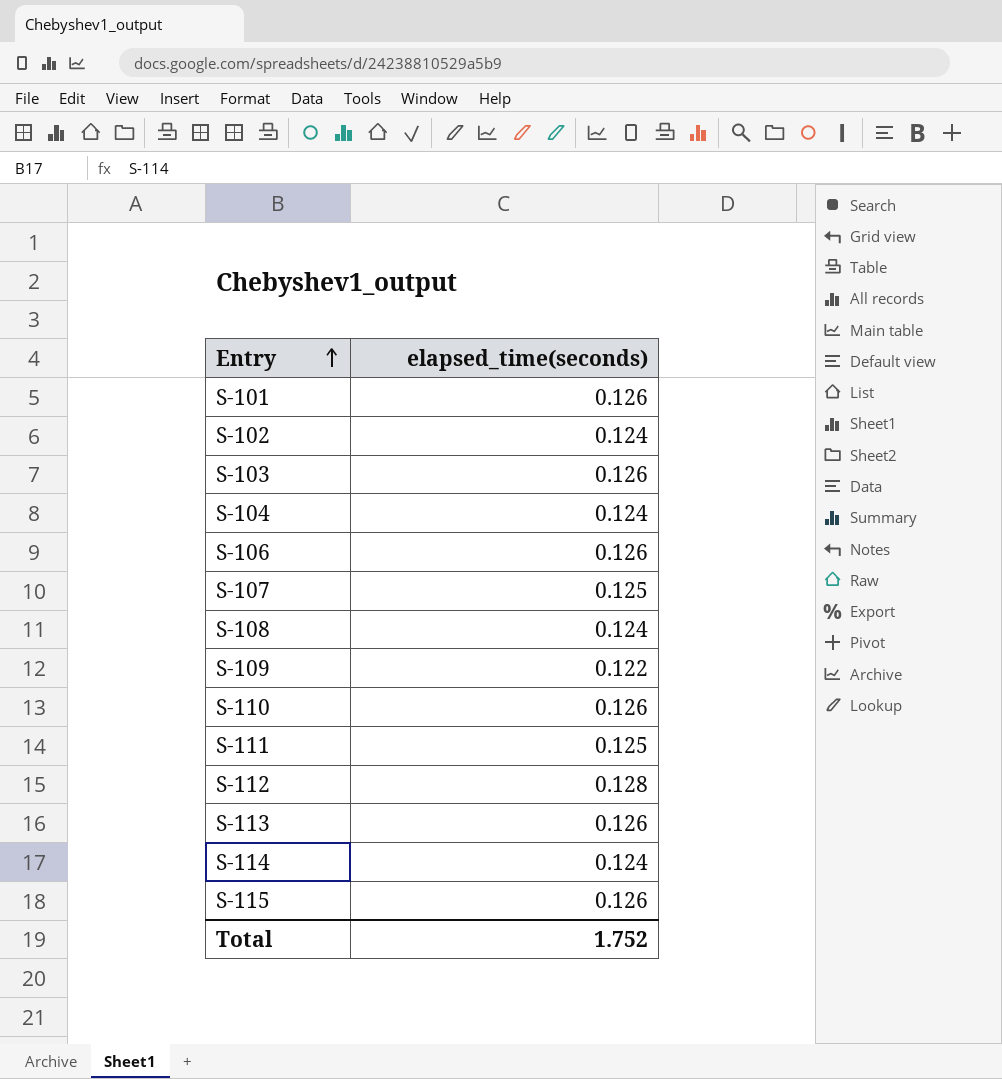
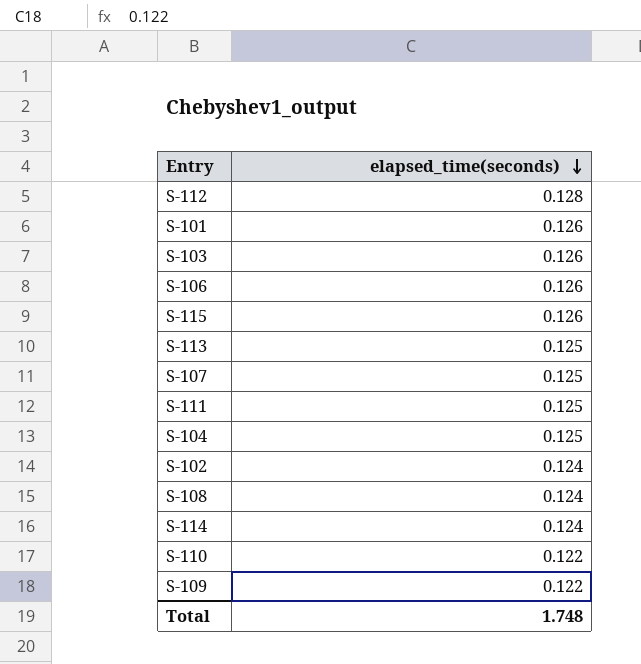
row order: Entry ascending -> elapsed_time(seconds) descending
S-113 | elapsed_time(seconds): 0.126 -> 0.125
S-104 | elapsed_time(seconds): 0.124 -> 0.125
S-110 | elapsed_time(seconds): 0.126 -> 0.122
Total | elapsed_time(seconds): 1.752 -> 1.748

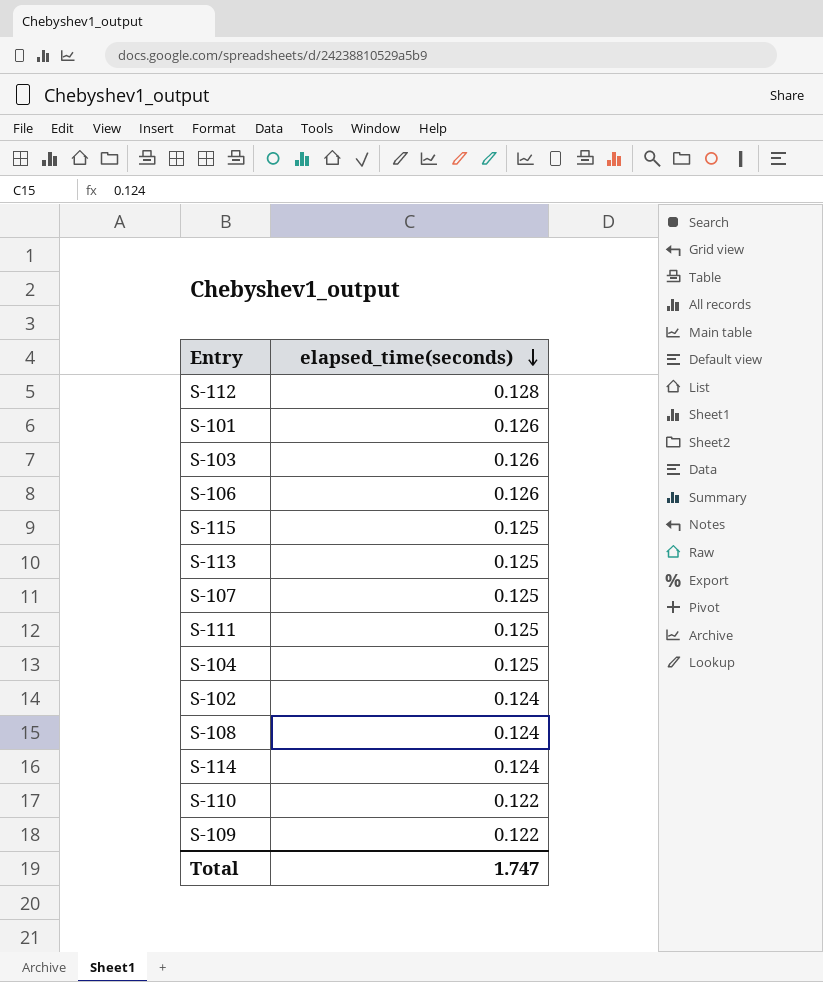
S-115 | elapsed_time(seconds): 0.126 -> 0.125
Total | elapsed_time(seconds): 1.748 -> 1.747

